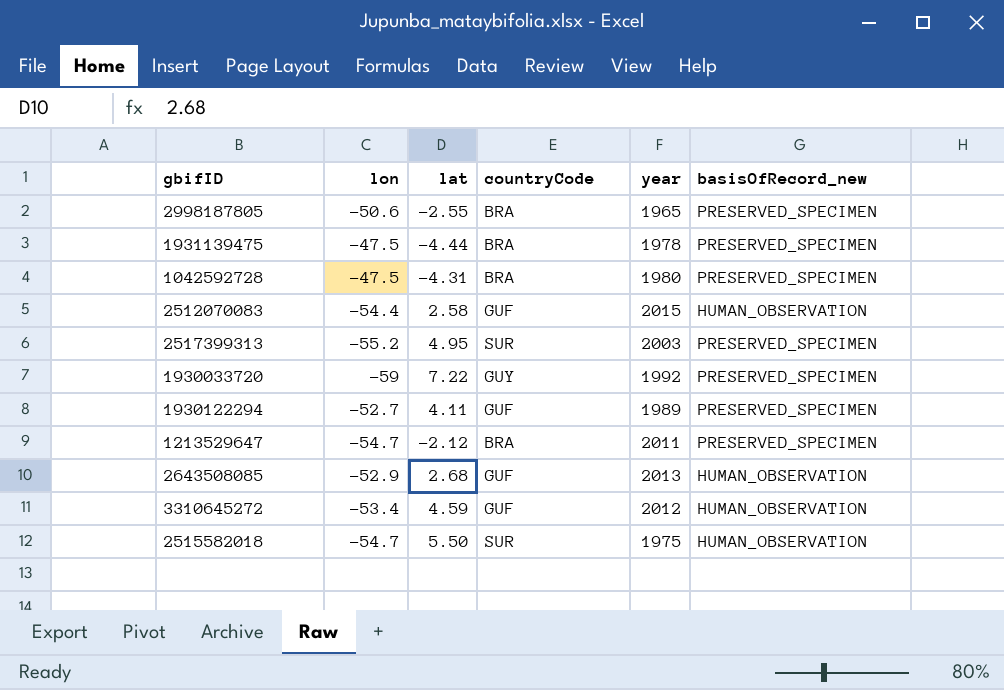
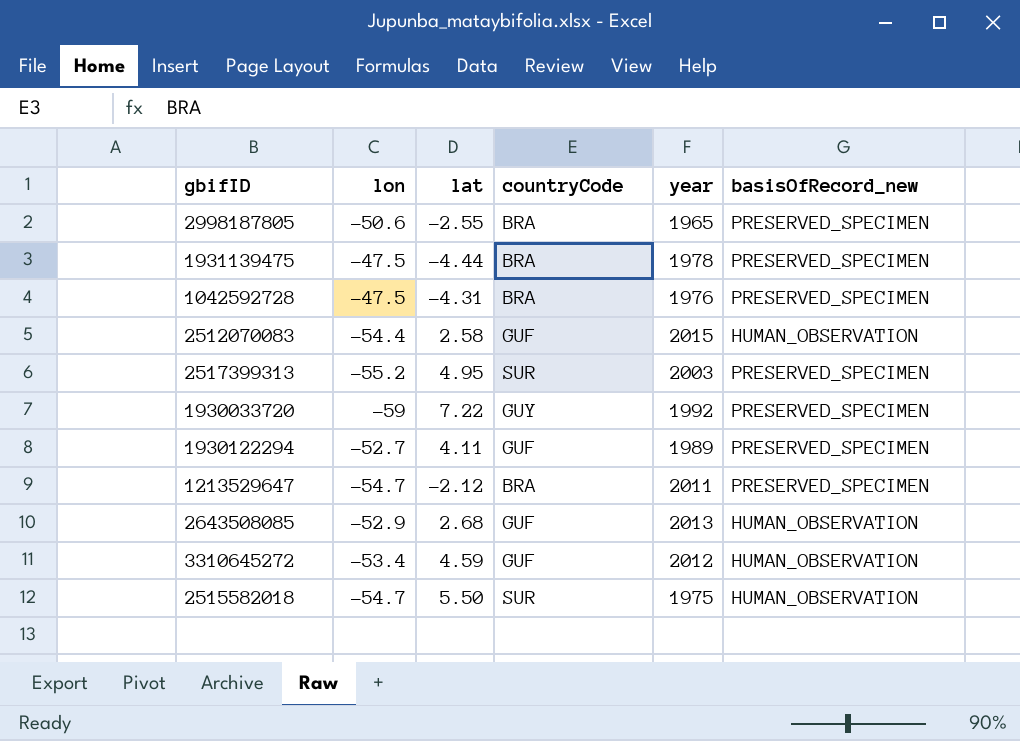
1042592728 | year: 1980 -> 1976

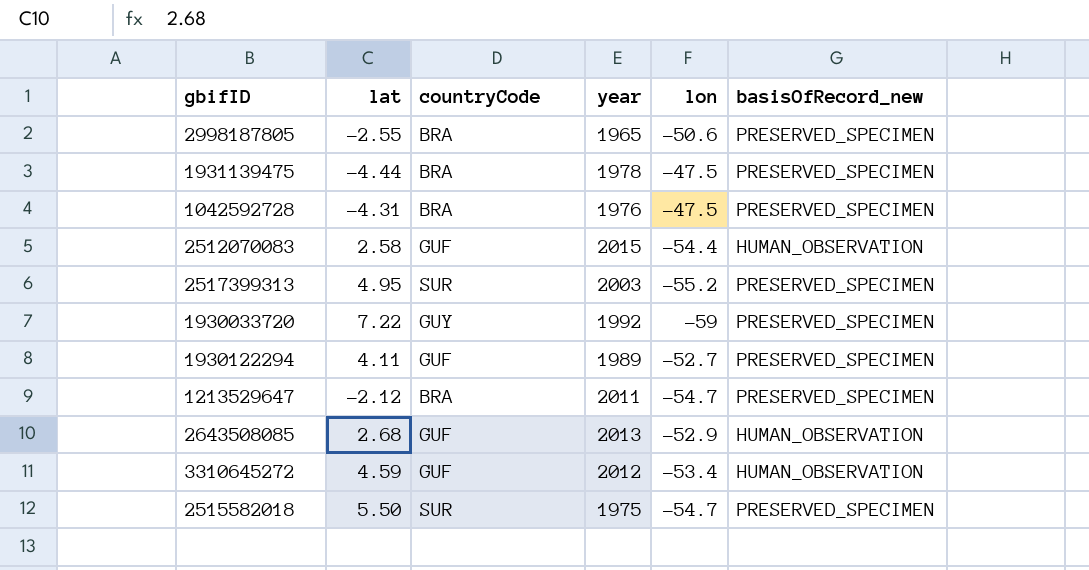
column lon | position: 2 -> 5
2515582018 | basisOfRecord_new: HUMAN_OBSERVATION -> PRESERVED_SPECIMEN

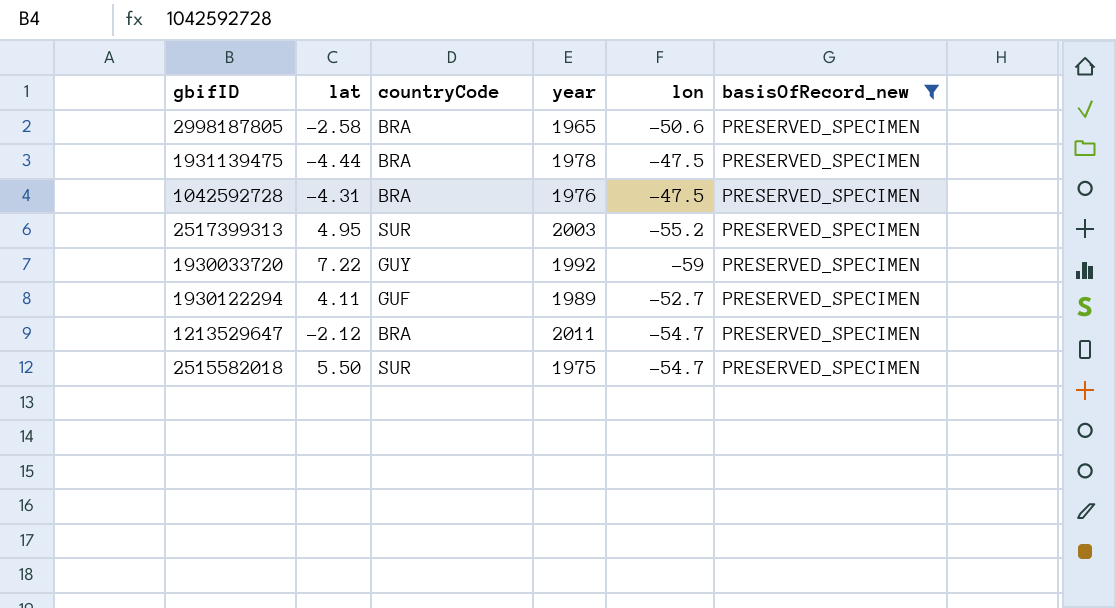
filter: none -> basisOfRecord_new = PRESERVED_SPECIMEN
2998187805 | lat: -2.55 -> -2.58

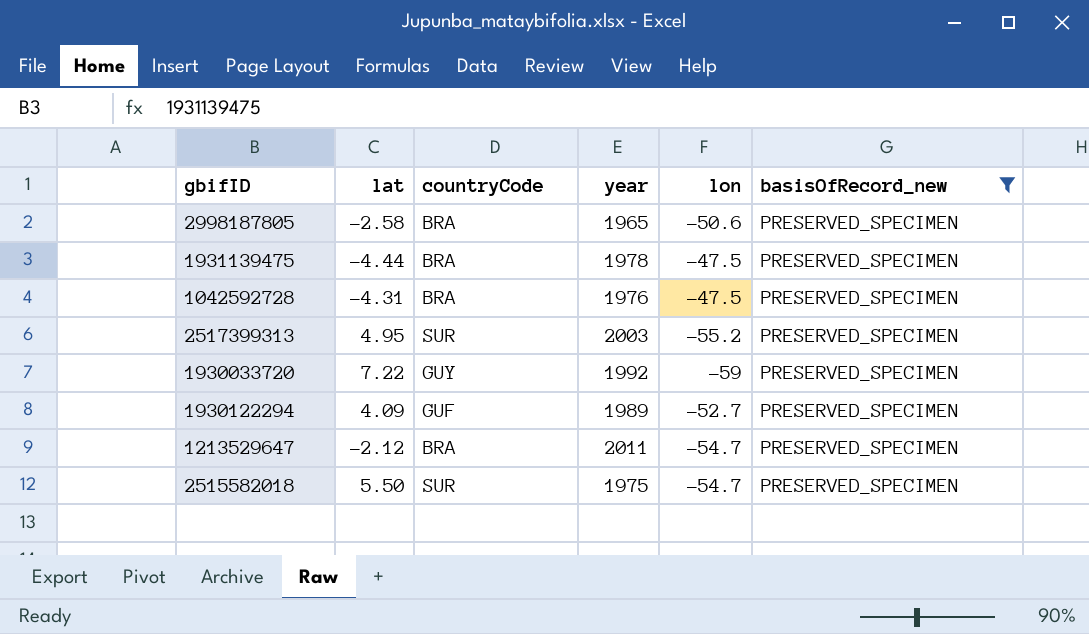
1930122294 | lat: 4.11 -> 4.09

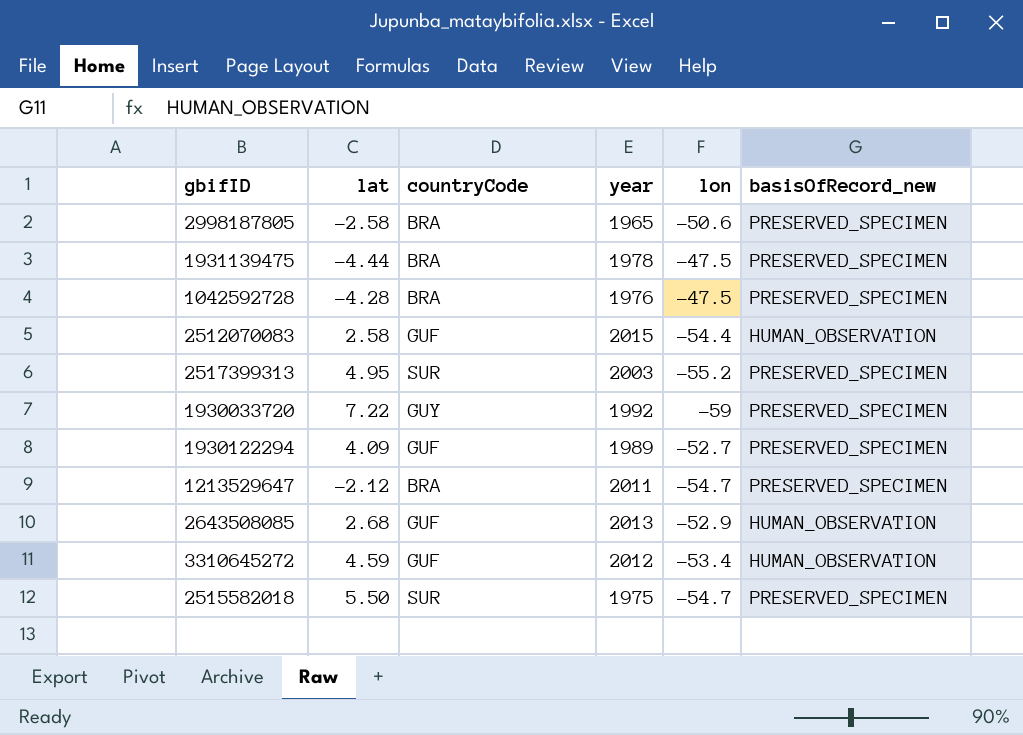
filter: basisOfRecord_new = PRESERVED_SPECIMEN -> none
1042592728 | lat: -4.31 -> -4.28

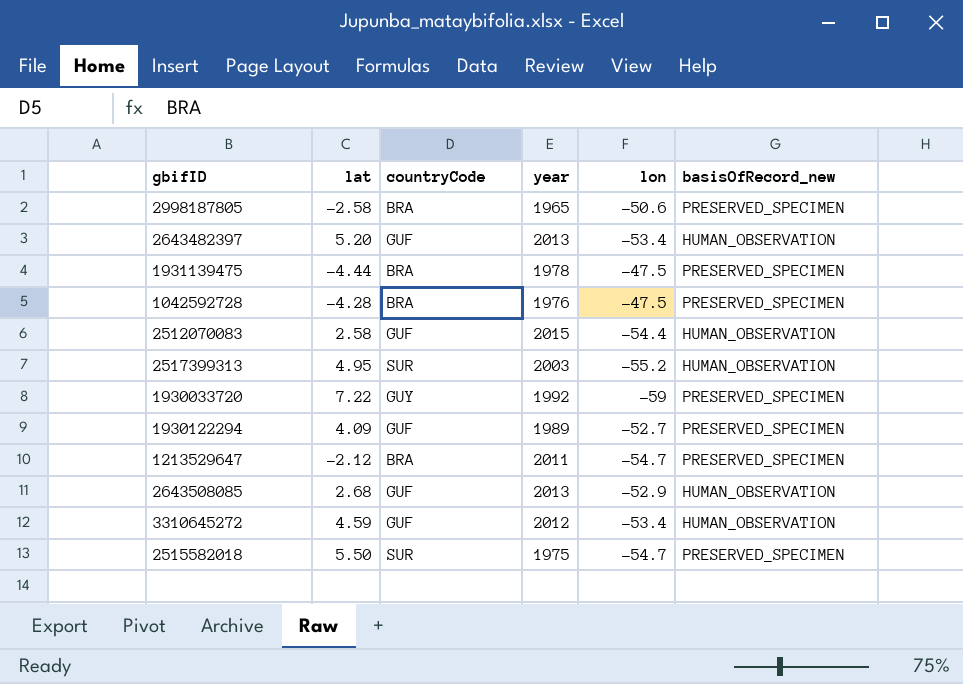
row 2643482397: none -> 5.20 | GUF | 2013 | -53.4 | HUMAN_OBSERVATION
2517399313 | basisOfRecord_new: PRESERVED_SPECIMEN -> HUMAN_OBSERVATION

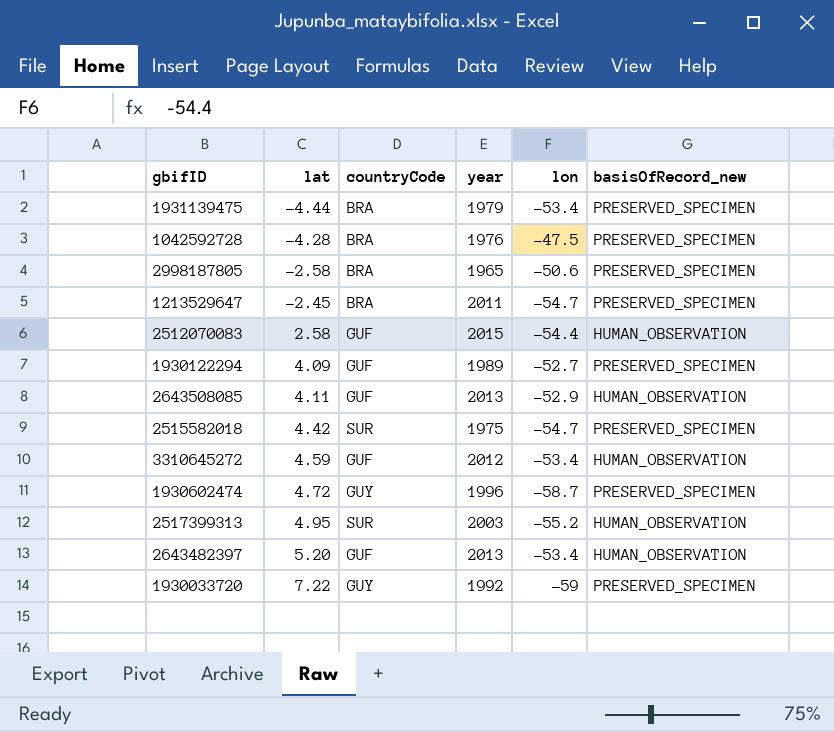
row order: none -> lat ascending
1931139475 | year: 1978 -> 1979
1931139475 | lon: -47.5 -> -53.4
1213529647 | lat: -2.12 -> -2.45
2643508085 | lat: 2.68 -> 4.11
2515582018 | lat: 5.50 -> 4.42
row 1930602474: none -> 4.72 | GUY | 1996 | -58.7 | PRESERVED_SPECIMEN

